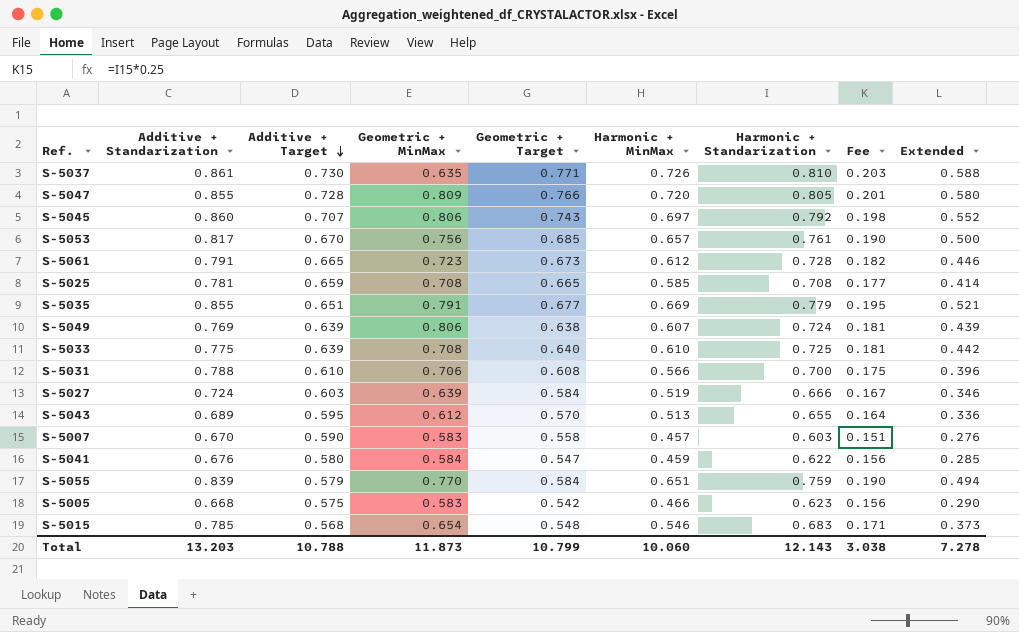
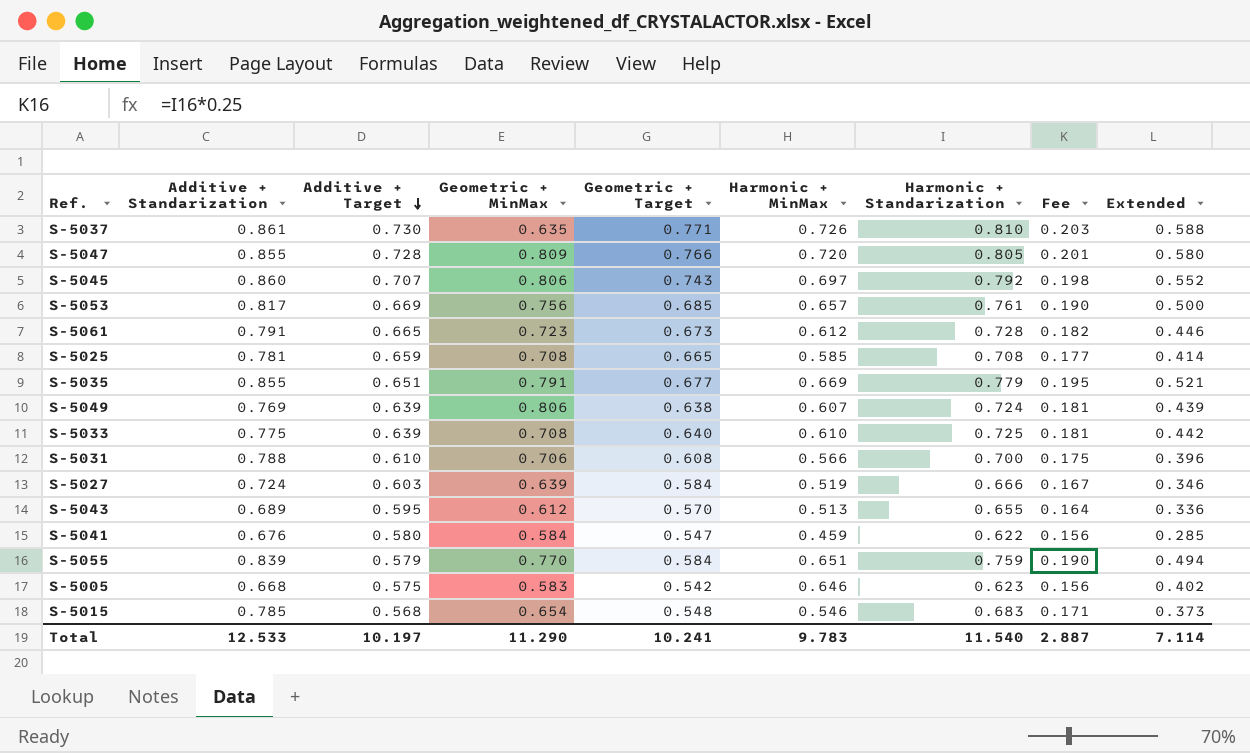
row S-5007: 0.670 | 0.590 | 0.583 | 0.558 | 0.457 | 0.603 | 0.151 | 0.276 -> none
S-5053 | Additive + Target: 0.670 -> 0.669
S-5005 | Harmonic + MinMax: 0.466 -> 0.646
S-5005 | Extended: 0.290 -> 0.402
Total | Additive + Standarization: 13.203 -> 12.533
Total | Additive + Target: 10.788 -> 10.197
Total | Geometric + MinMax: 11.873 -> 11.290
Total | Geometric + Target: 10.799 -> 10.241
Total | Harmonic + MinMax: 10.060 -> 9.783
Total | Harmonic + Standarization: 12.143 -> 11.540
Total | Fee: 3.038 -> 2.887
Total | Extended: 7.278 -> 7.114

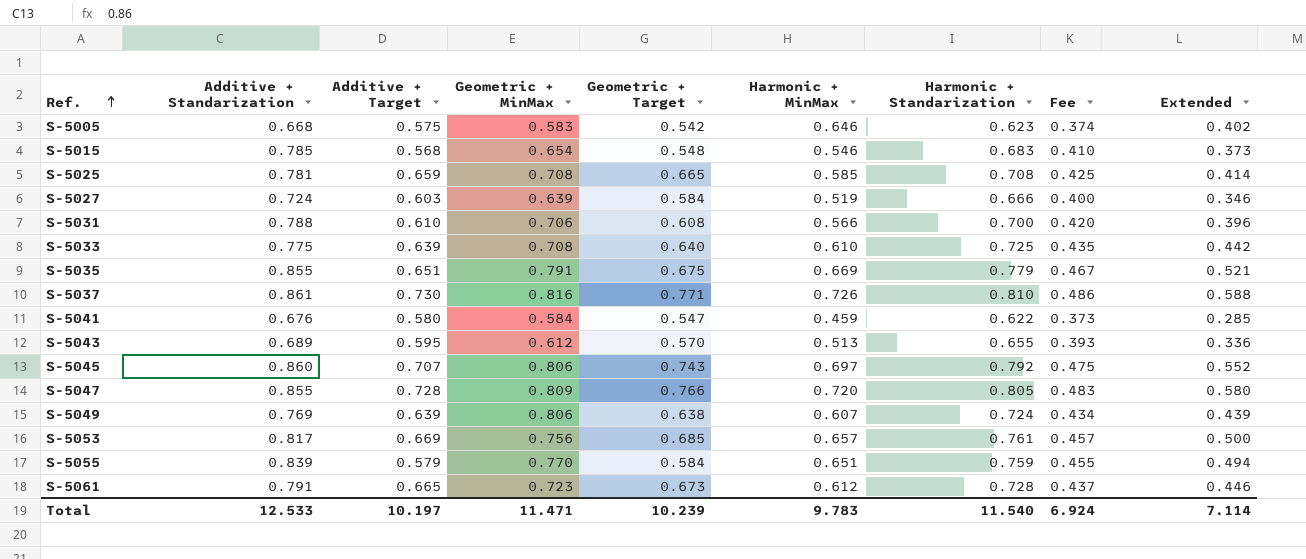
row order: Additive + Target descending -> Ref. ascending
column Fee | formula: [Harmonic + Standarization] * 0.25 -> [Harmonic + Standarization] * 0.6
S-5035 | Geometric + Target: 0.677 -> 0.675
S-5037 | Geometric + MinMax: 0.635 -> 0.816
Total | Geometric + MinMax: 11.290 -> 11.471
Total | Geometric + Target: 10.241 -> 10.239
Total | Fee: 2.887 -> 6.924

